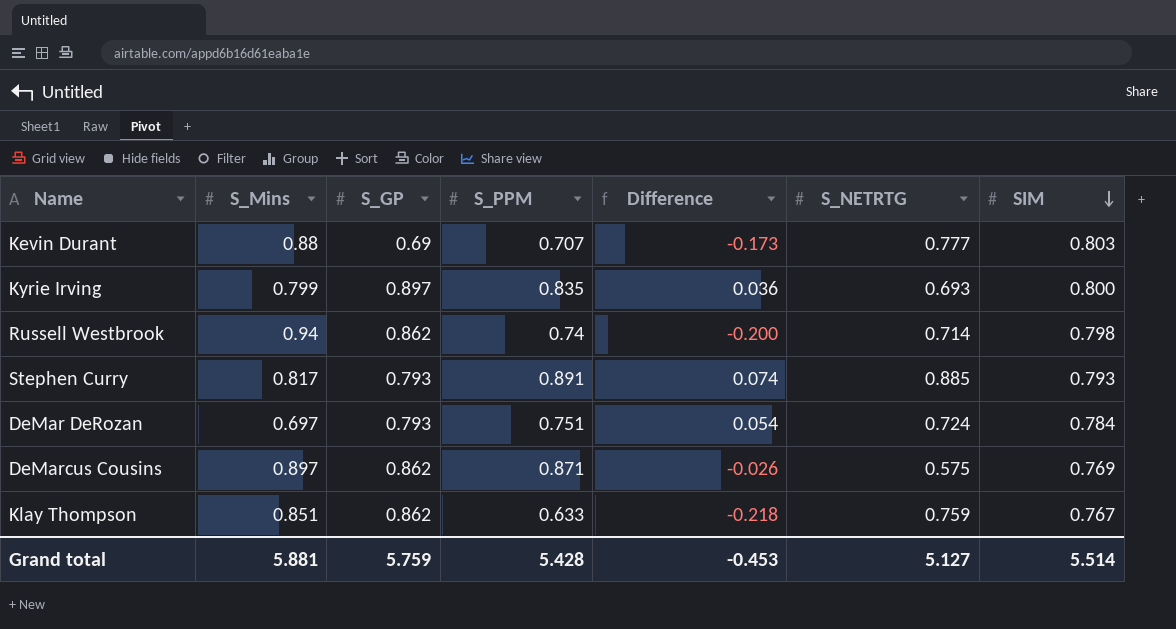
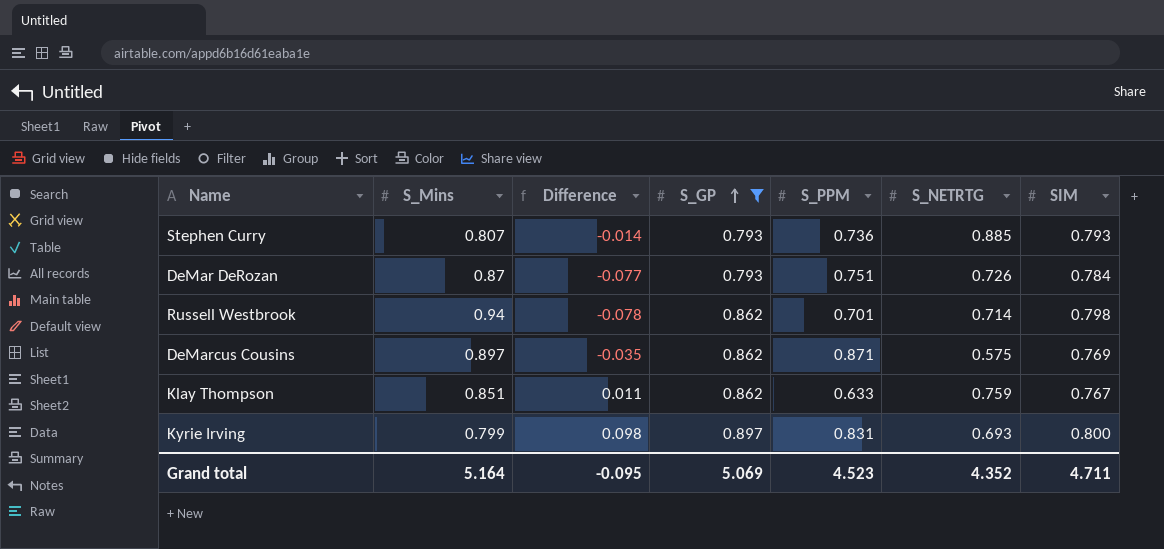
filter: none -> S_GP != 0.69
row order: SIM descending -> S_GP ascending
column Difference | formula: [S_PPM] - [S_Mins] -> [S_GP] - [S_Mins]
column Difference | position: 5 -> 3
Stephen Curry | S_Mins: 0.817 -> 0.807
Stephen Curry | S_PPM: 0.891 -> 0.736
DeMar DeRozan | S_Mins: 0.697 -> 0.87
DeMar DeRozan | S_NETRTG: 0.724 -> 0.726
Russell Westbrook | S_PPM: 0.74 -> 0.701
Kyrie Irving | S_PPM: 0.835 -> 0.831
Grand total | S_Mins: 5.881 -> 5.164
Grand total | Difference: -0.453 -> -0.095
Grand total | S_GP: 5.759 -> 5.069
Grand total | S_PPM: 5.428 -> 4.523
Grand total | S_NETRTG: 5.127 -> 4.352
Grand total | SIM: 5.514 -> 4.711

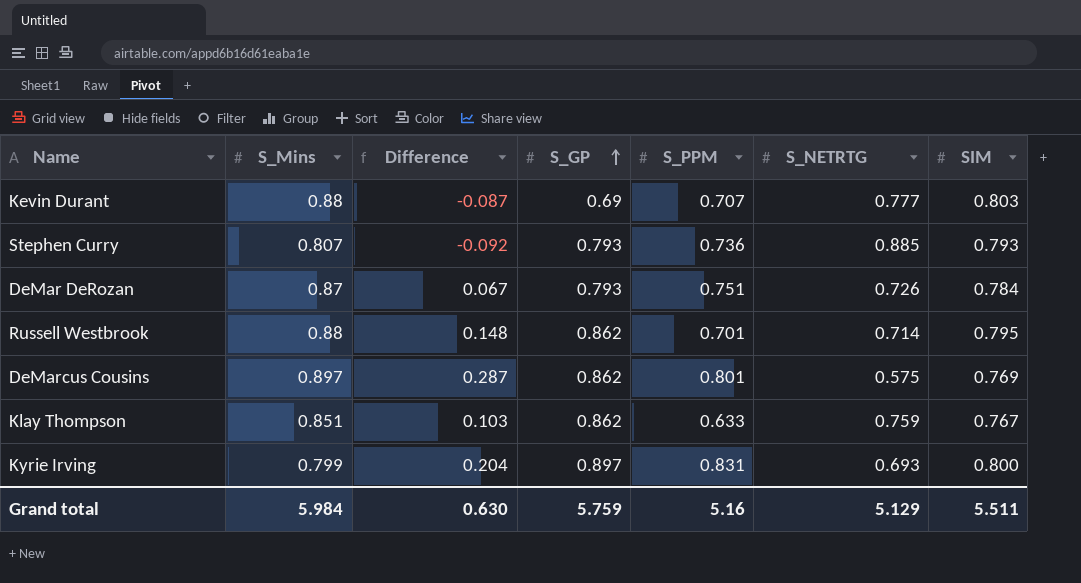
filter: S_GP != 0.69 -> none
column Difference | formula: [S_GP] - [S_Mins] -> [S_GP] - [S_NETRTG]
Russell Westbrook | S_Mins: 0.94 -> 0.88
Russell Westbrook | SIM: 0.798 -> 0.795
DeMarcus Cousins | S_PPM: 0.871 -> 0.801
Grand total | S_Mins: 5.164 -> 5.984
Grand total | Difference: -0.095 -> 0.630
Grand total | S_GP: 5.069 -> 5.759
Grand total | S_PPM: 4.523 -> 5.16
Grand total | S_NETRTG: 4.352 -> 5.129
Grand total | SIM: 4.711 -> 5.511

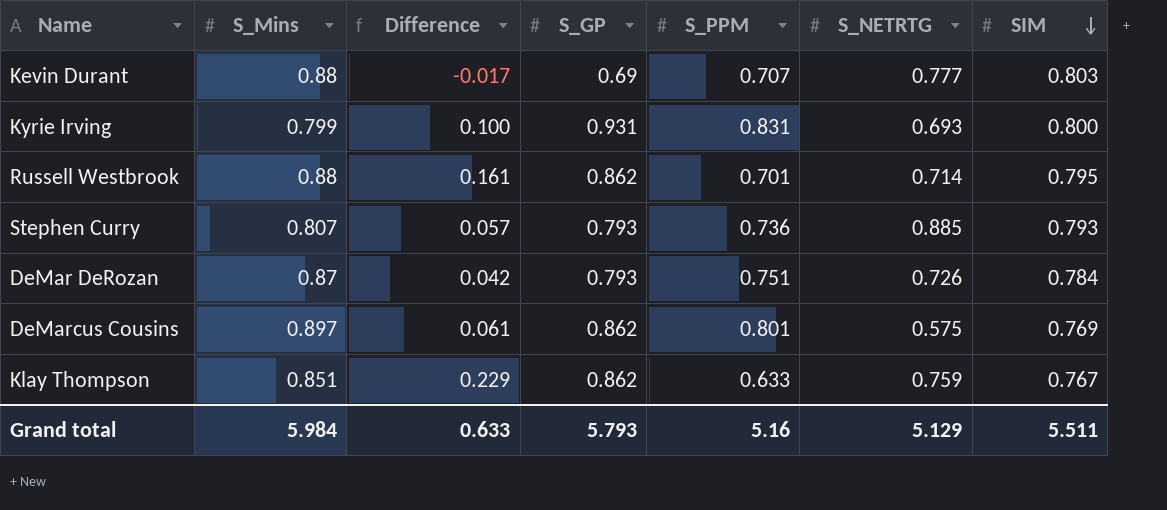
row order: S_GP ascending -> SIM descending
column Difference | formula: [S_GP] - [S_NETRTG] -> [S_GP] - [S_PPM]
Kyrie Irving | S_GP: 0.897 -> 0.931
Grand total | Difference: 0.630 -> 0.633
Grand total | S_GP: 5.759 -> 5.793

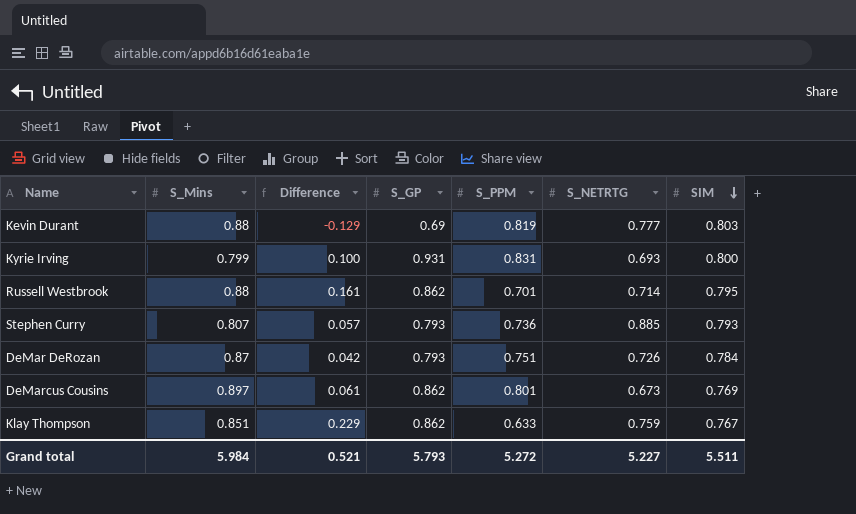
Kevin Durant | Difference: -0.017 -> -0.129
Kevin Durant | S_PPM: 0.707 -> 0.819
DeMarcus Cousins | S_NETRTG: 0.575 -> 0.673
Grand total | Difference: 0.633 -> 0.521
Grand total | S_PPM: 5.16 -> 5.272
Grand total | S_NETRTG: 5.129 -> 5.227

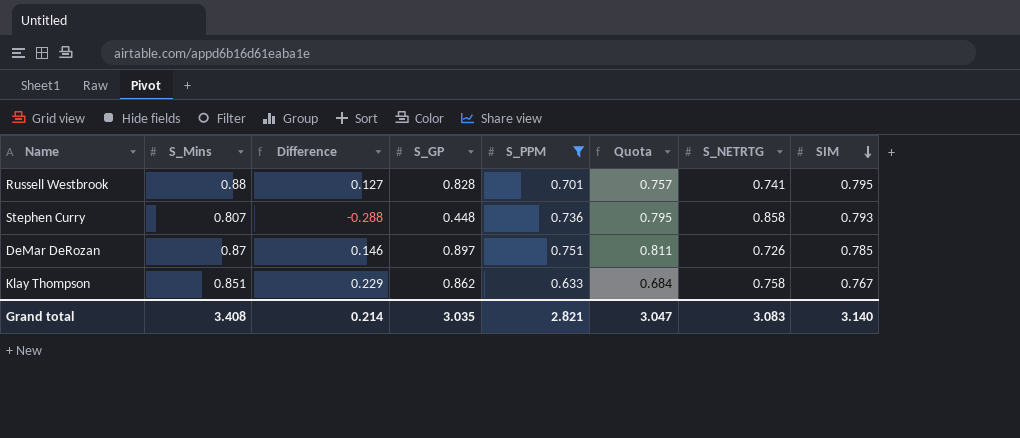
filter: none -> S_PPM <= 0.751
column Quota | formula: none -> [S_PPM] * 1.08
Russell Westbrook | Difference: 0.161 -> 0.127
Russell Westbrook | S_GP: 0.862 -> 0.828
Russell Westbrook | S_NETRTG: 0.714 -> 0.741
Stephen Curry | Difference: 0.057 -> -0.288
Stephen Curry | S_GP: 0.793 -> 0.448
Stephen Curry | S_NETRTG: 0.885 -> 0.858
DeMar DeRozan | Difference: 0.042 -> 0.146
DeMar DeRozan | S_GP: 0.793 -> 0.897
DeMar DeRozan | SIM: 0.784 -> 0.785
Klay Thompson | S_NETRTG: 0.759 -> 0.758
Grand total | S_Mins: 5.984 -> 3.408
Grand total | Difference: 0.521 -> 0.214
Grand total | S_GP: 5.793 -> 3.035
Grand total | S_PPM: 5.272 -> 2.821
Grand total | S_NETRTG: 5.227 -> 3.083
Grand total | SIM: 5.511 -> 3.140

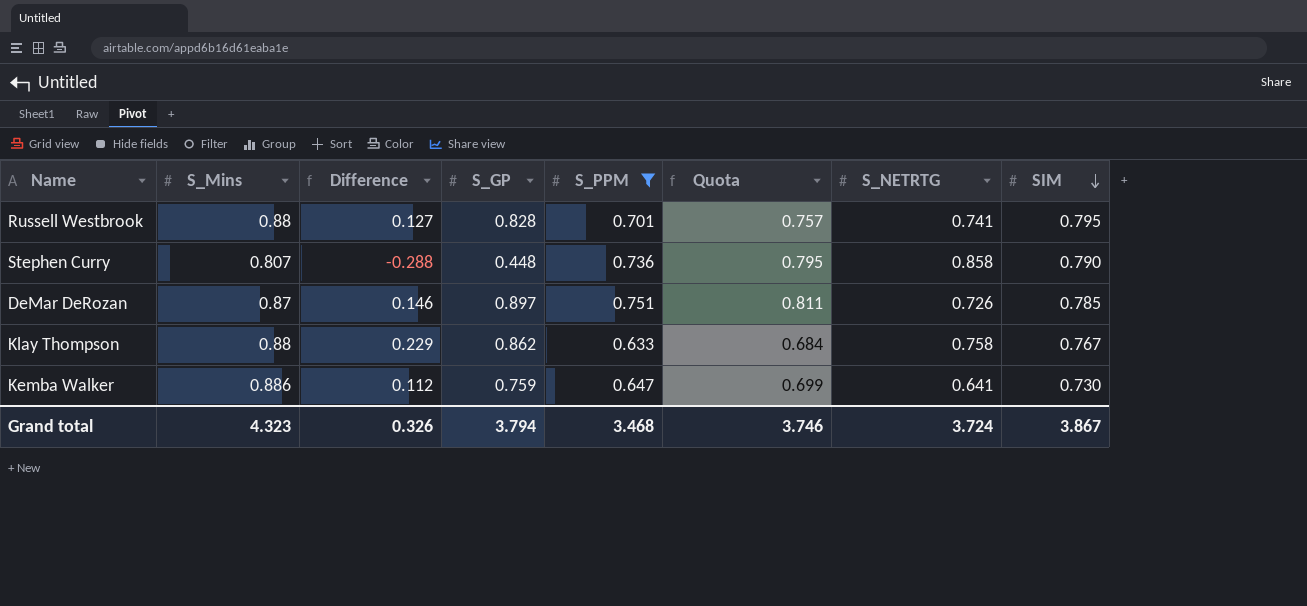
Stephen Curry | SIM: 0.793 -> 0.790
Klay Thompson | S_Mins: 0.851 -> 0.88
row Kemba Walker: none -> 0.886 | 0.112 | 0.759 | 0.647 | 0.699 | 0.641 | 0.730
Grand total | S_Mins: 3.408 -> 4.323
Grand total | Difference: 0.214 -> 0.326
Grand total | S_GP: 3.035 -> 3.794
Grand total | S_PPM: 2.821 -> 3.468
Grand total | Quota: 3.047 -> 3.746
Grand total | S_NETRTG: 3.083 -> 3.724
Grand total | SIM: 3.140 -> 3.867

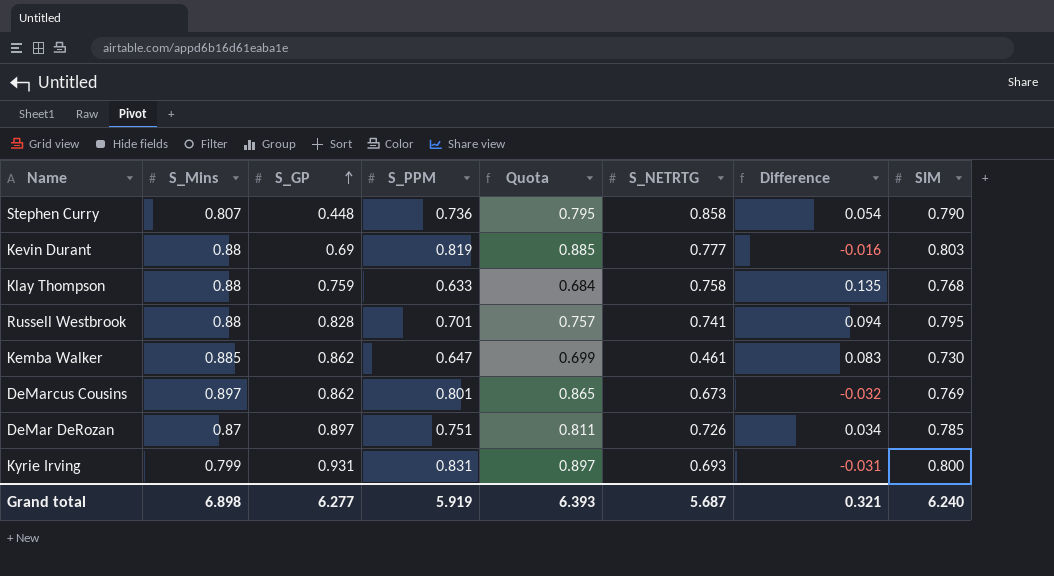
filter: S_PPM <= 0.751 -> none
row order: SIM descending -> S_GP ascending
column Difference | formula: [S_GP] - [S_PPM] -> [SIM] - [S_PPM]
column Difference | position: 3 -> 7
Klay Thompson | S_GP: 0.862 -> 0.759
Klay Thompson | SIM: 0.767 -> 0.768
Kemba Walker | S_Mins: 0.886 -> 0.885
Kemba Walker | S_GP: 0.759 -> 0.862
Kemba Walker | S_NETRTG: 0.641 -> 0.461
Grand total | S_Mins: 4.323 -> 6.898
Grand total | S_GP: 3.794 -> 6.277
Grand total | S_PPM: 3.468 -> 5.919
Grand total | Quota: 3.746 -> 6.393
Grand total | S_NETRTG: 3.724 -> 5.687
Grand total | Difference: 0.326 -> 0.321
Grand total | SIM: 3.867 -> 6.240

